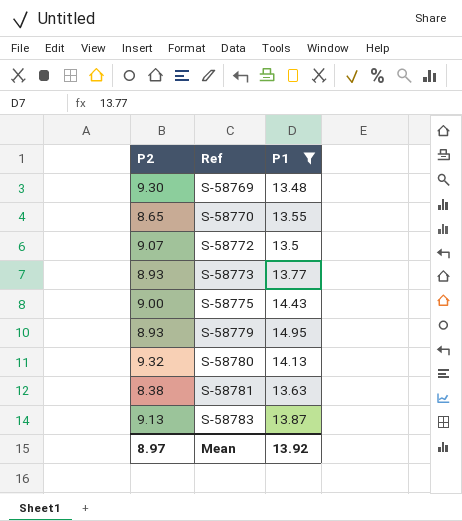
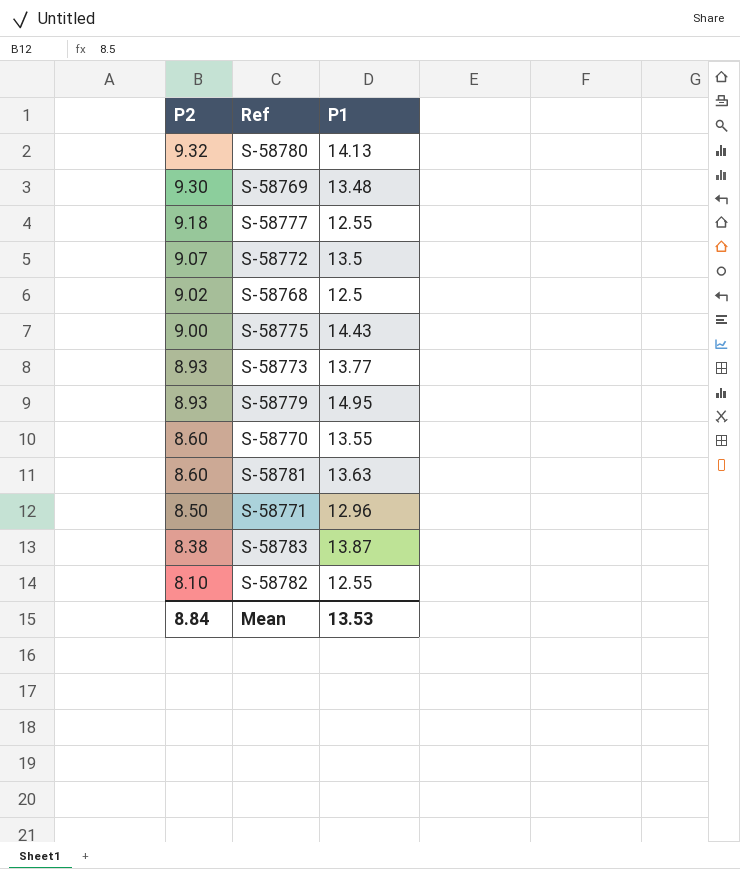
filter: P1 >= 13.48 -> none
row order: Ref ascending -> P2 descending
S-58770 | P2: 8.65 -> 8.60
S-58781 | P2: 8.38 -> 8.60
S-58783 | P2: 9.13 -> 8.38
Mean | P2: 8.97 -> 8.84
Mean | P1: 13.92 -> 13.53

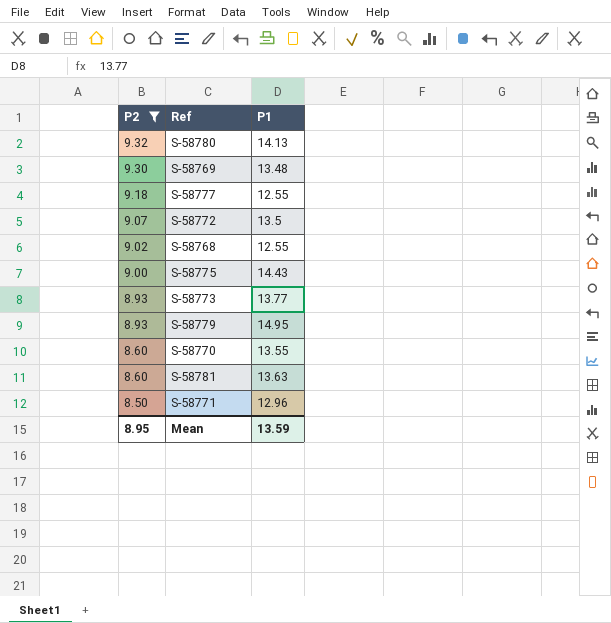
filter: none -> P2 >= 8.50
S-58768 | P1: 12.5 -> 12.55
Mean | P2: 8.84 -> 8.95
Mean | P1: 13.53 -> 13.59

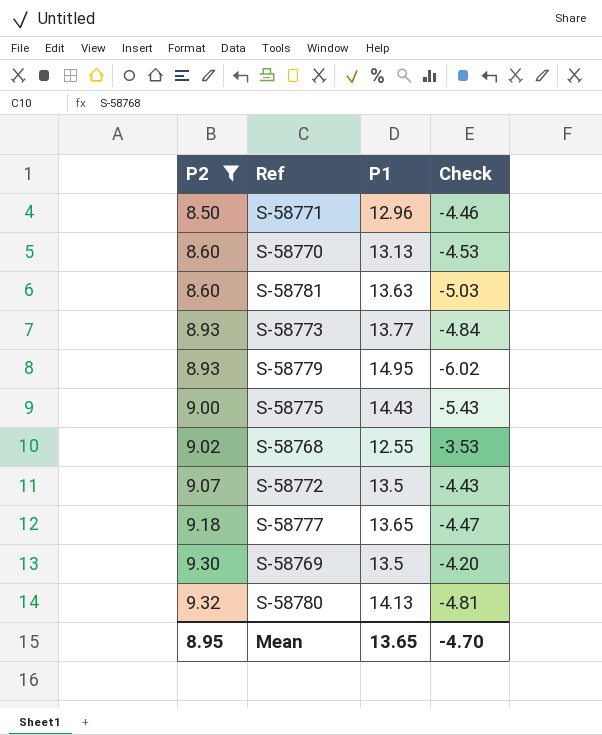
row order: P2 descending -> P2 ascending
column Check | formula: none -> [P2] - [P1]
S-58770 | P1: 13.55 -> 13.13
S-58777 | P1: 12.55 -> 13.65
S-58769 | P1: 13.48 -> 13.5
Mean | P1: 13.59 -> 13.65

